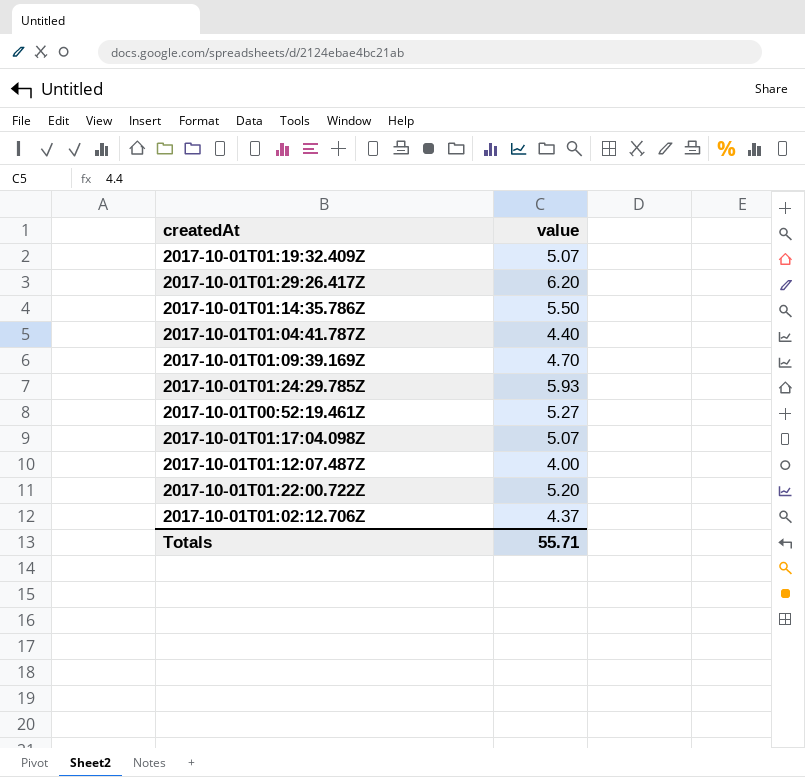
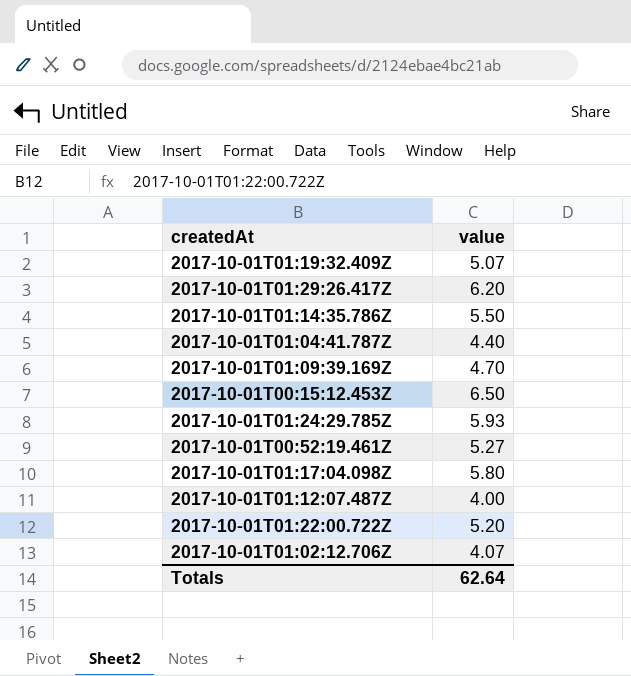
row 2017-10-01T00:15:12.453Z: none -> 6.50
2017-10-01T01:17:04.098Z | value: 5.07 -> 5.80
2017-10-01T01:02:12.706Z | value: 4.37 -> 4.07
Totals | value: 55.71 -> 62.64

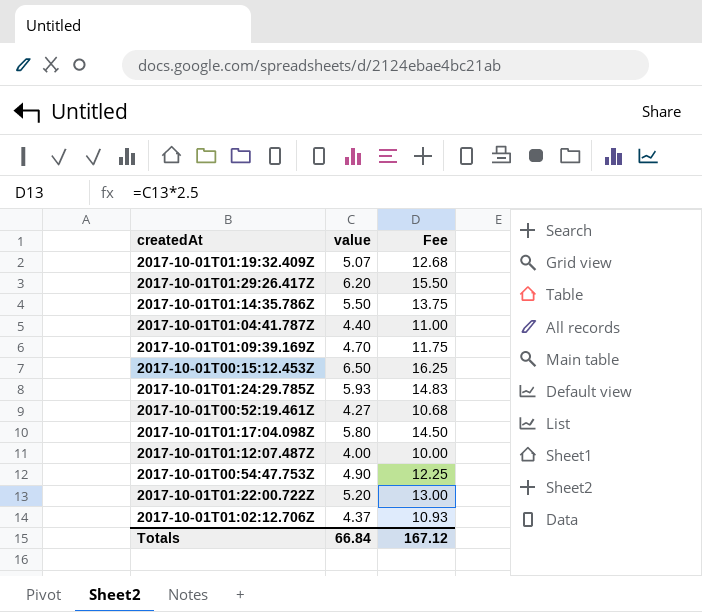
column Fee | formula: none -> [value] * 2.5
2017-10-01T00:52:19.461Z | value: 5.27 -> 4.27
row 2017-10-01T00:54:47.753Z: none -> 4.90 | 12.25
2017-10-01T01:02:12.706Z | value: 4.07 -> 4.37
Totals | value: 62.64 -> 66.84

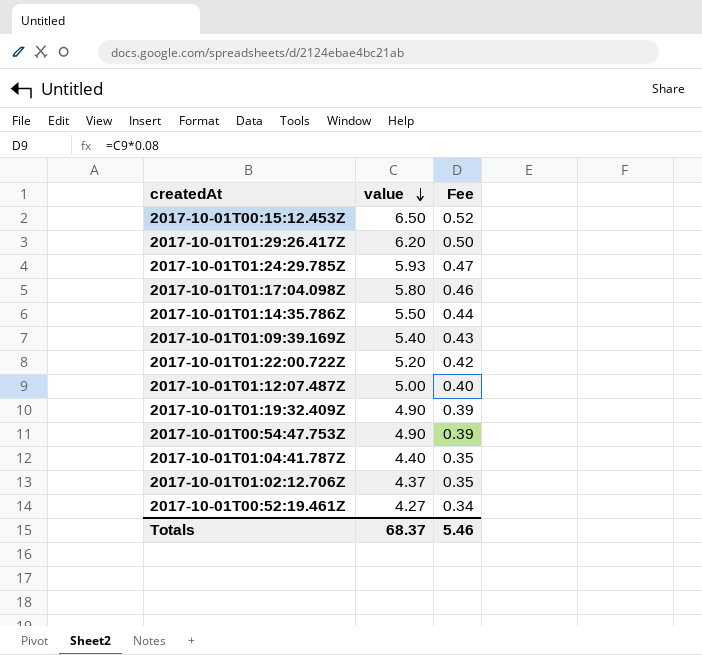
row order: none -> value descending
column Fee | formula: [value] * 2.5 -> [value] * 0.08
2017-10-01T01:09:39.169Z | value: 4.70 -> 5.40
2017-10-01T01:12:07.487Z | value: 4.00 -> 5.00
2017-10-01T01:19:32.409Z | value: 5.07 -> 4.90
Totals | value: 66.84 -> 68.37
Totals | Fee: 167.12 -> 5.46

